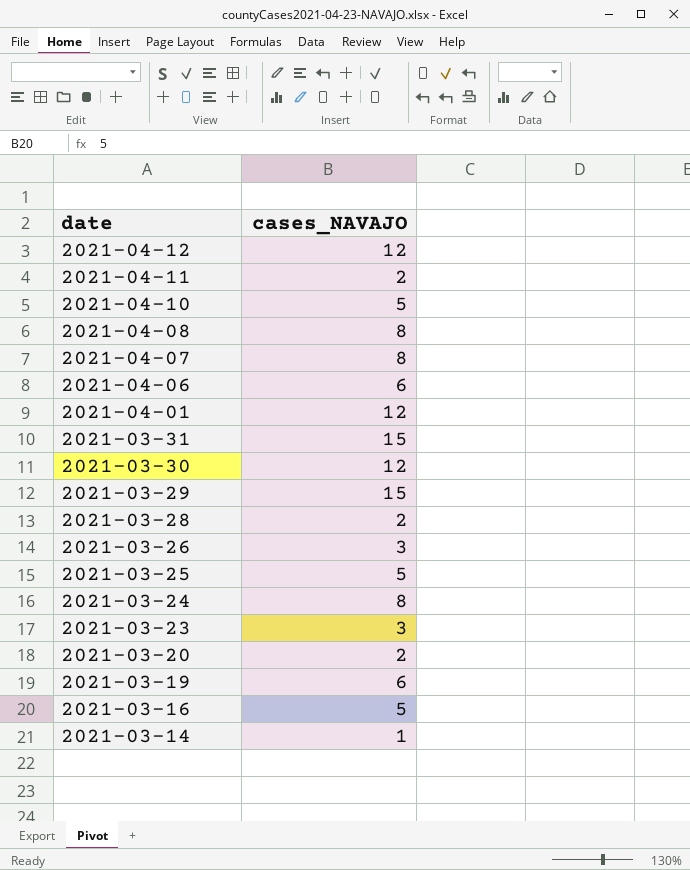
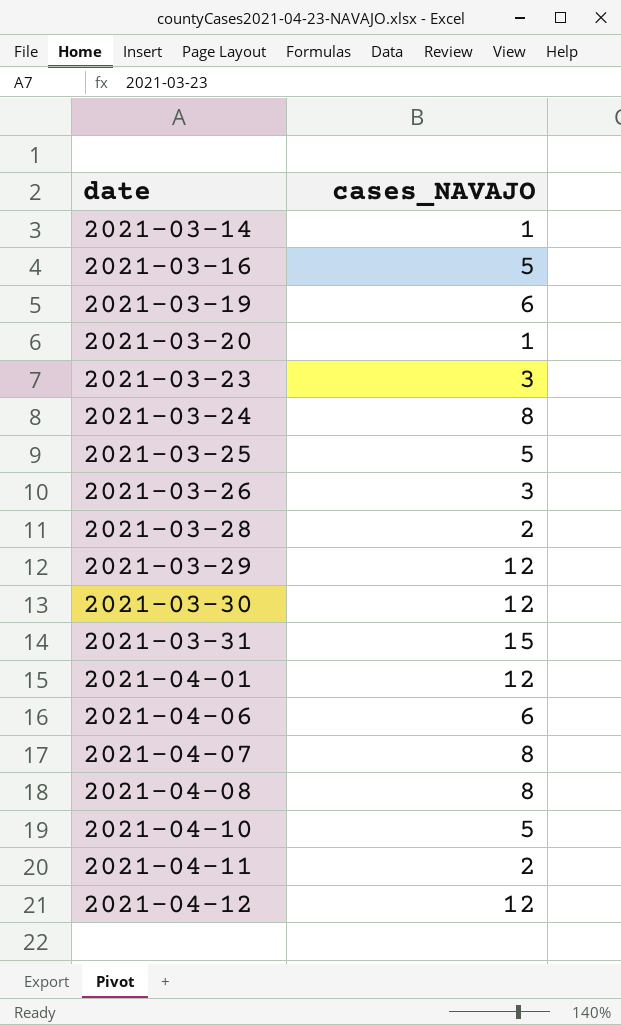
row order: date descending -> date ascending
2021-03-20 | cases_NAVAJO: 2 -> 1
2021-03-29 | cases_NAVAJO: 15 -> 12

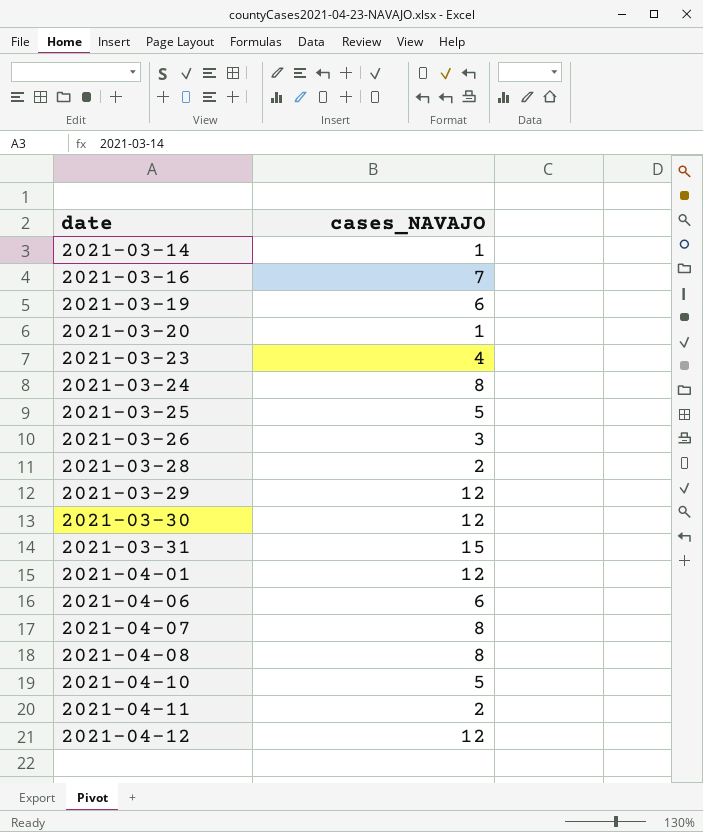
2021-03-16 | cases_NAVAJO: 5 -> 7
2021-03-23 | cases_NAVAJO: 3 -> 4

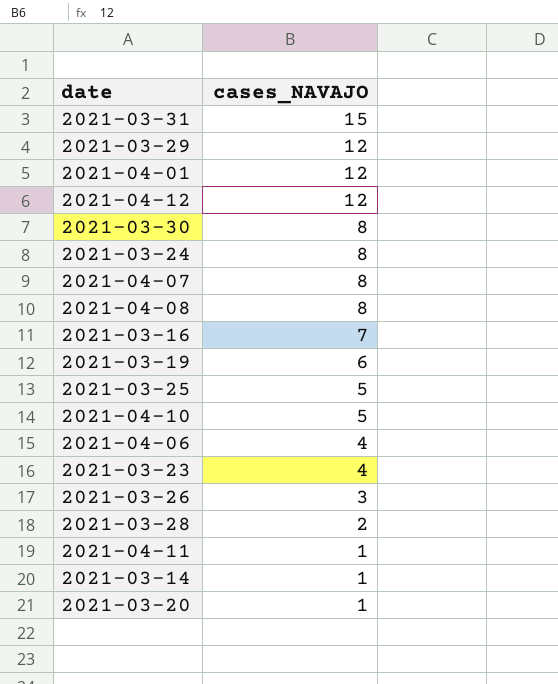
row order: date ascending -> cases_NAVAJO descending
2021-03-30 | cases_NAVAJO: 12 -> 8
2021-04-06 | cases_NAVAJO: 6 -> 4
2021-04-11 | cases_NAVAJO: 2 -> 1

